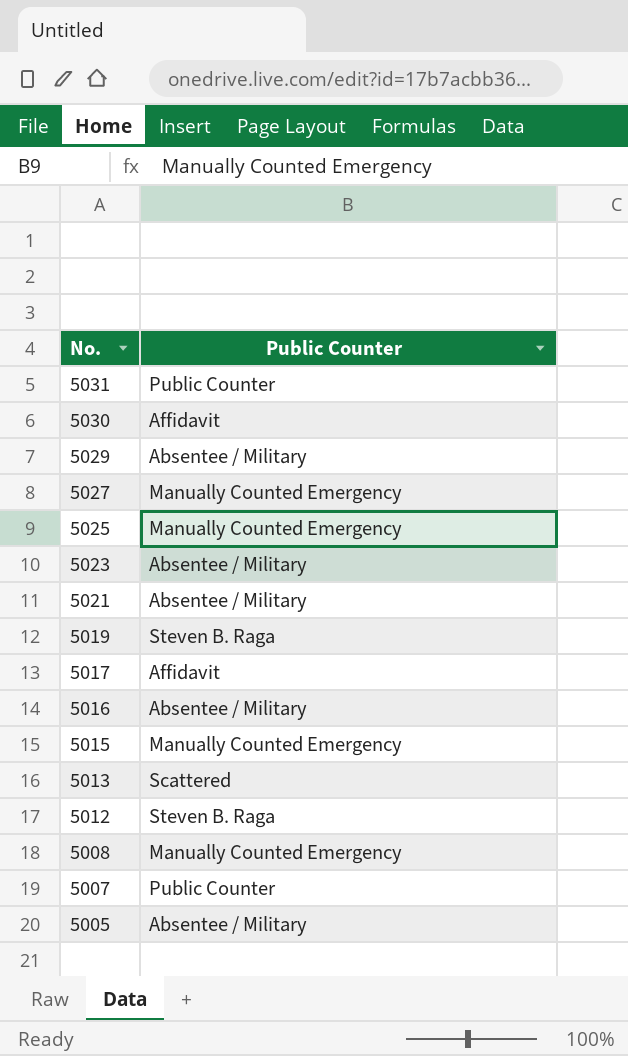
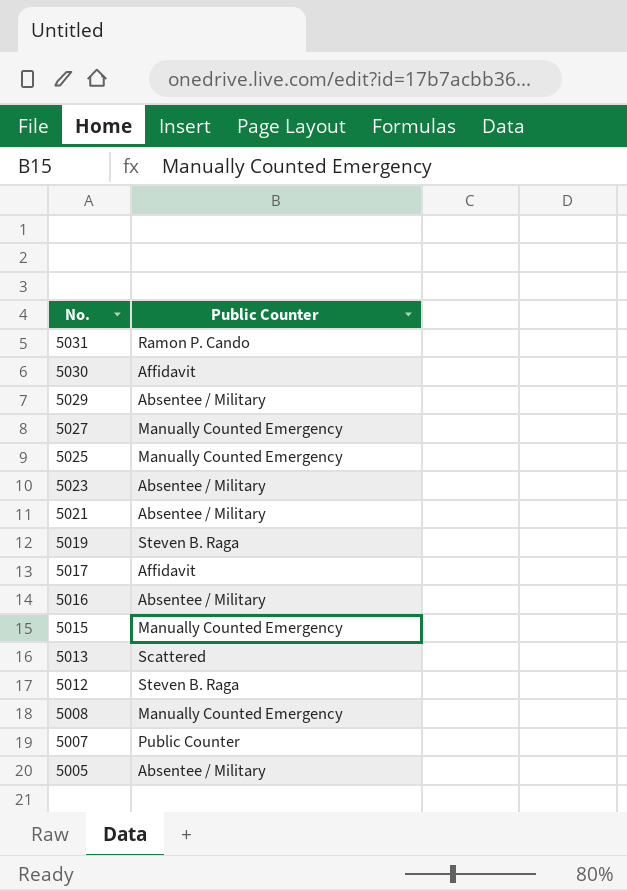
5031 | Public Counter: Public Counter -> Ramon P. Cando

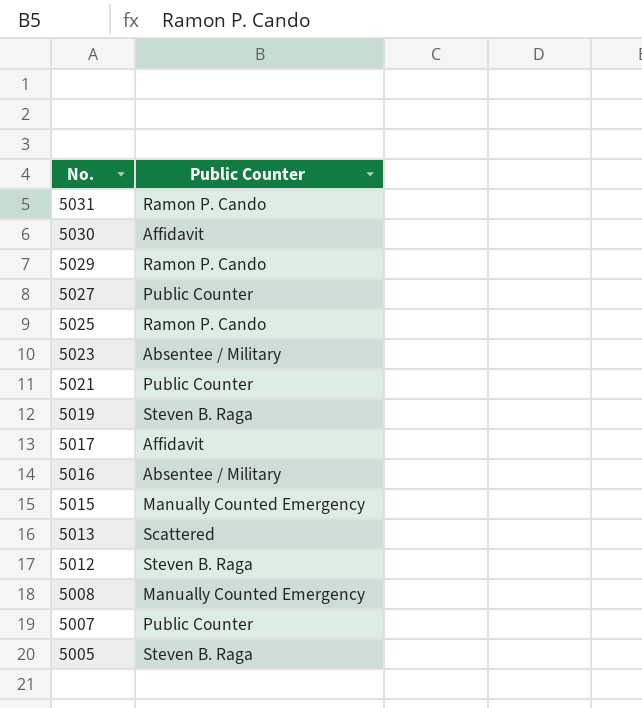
5029 | Public Counter: Absentee / Military -> Ramon P. Cando
5027 | Public Counter: Manually Counted Emergency -> Public Counter
5025 | Public Counter: Manually Counted Emergency -> Ramon P. Cando
5021 | Public Counter: Absentee / Military -> Public Counter
5005 | Public Counter: Absentee / Military -> Steven B. Raga

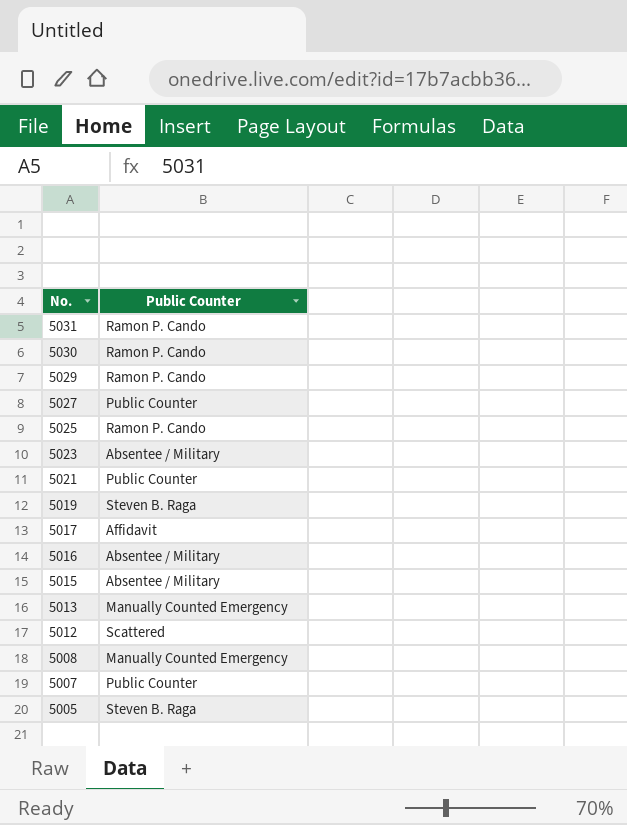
5030 | Public Counter: Affidavit -> Ramon P. Cando
5015 | Public Counter: Manually Counted Emergency -> Absentee / Military
5013 | Public Counter: Scattered -> Manually Counted Emergency
5012 | Public Counter: Steven B. Raga -> Scattered

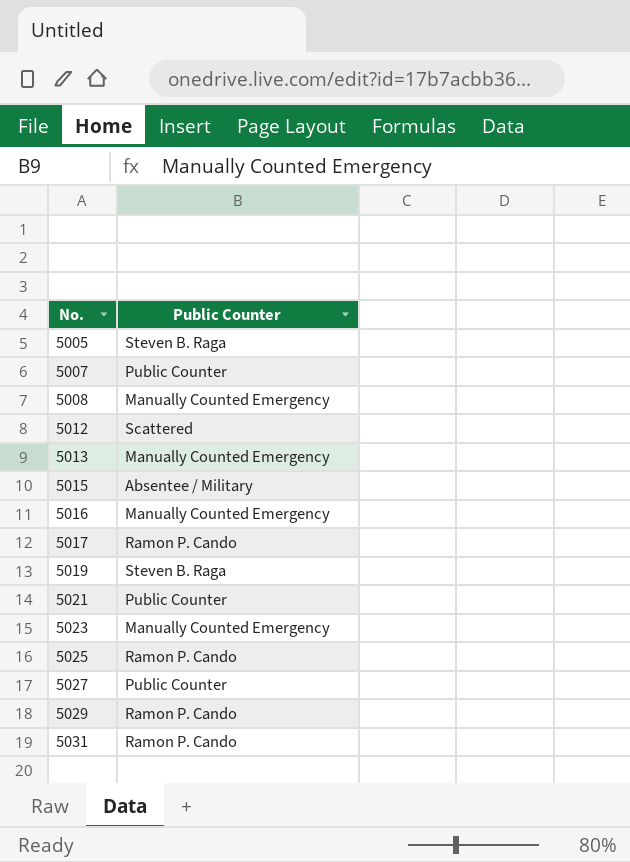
row order: No. descending -> No. ascending
row 5030: Ramon P. Cando -> none
5016 | Public Counter: Absentee / Military -> Manually Counted Emergency
5017 | Public Counter: Affidavit -> Ramon P. Cando
5023 | Public Counter: Absentee / Military -> Manually Counted Emergency

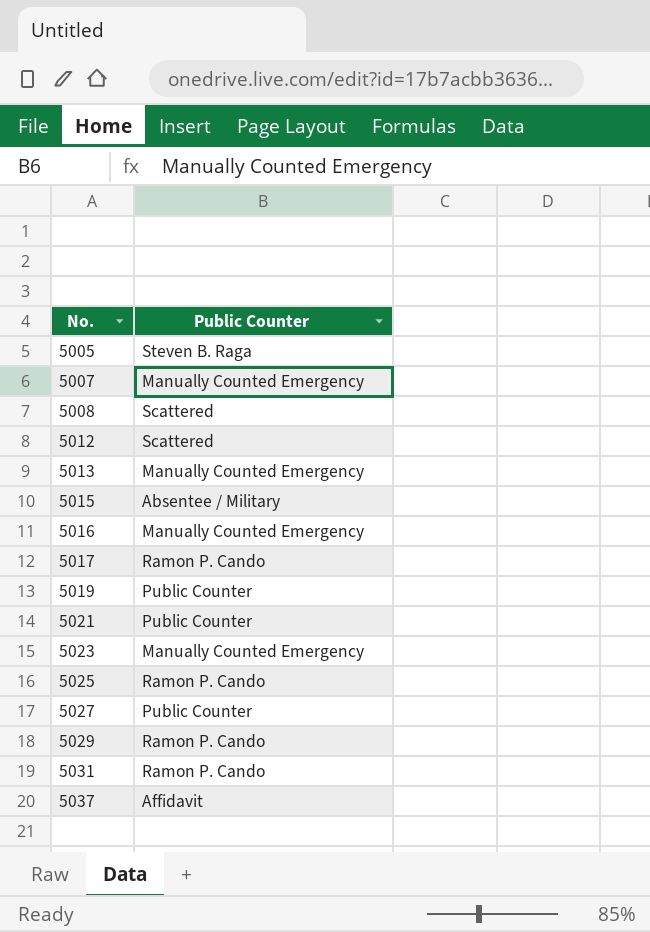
5007 | Public Counter: Public Counter -> Manually Counted Emergency
5008 | Public Counter: Manually Counted Emergency -> Scattered
5019 | Public Counter: Steven B. Raga -> Public Counter
row 5037: none -> Affidavit

